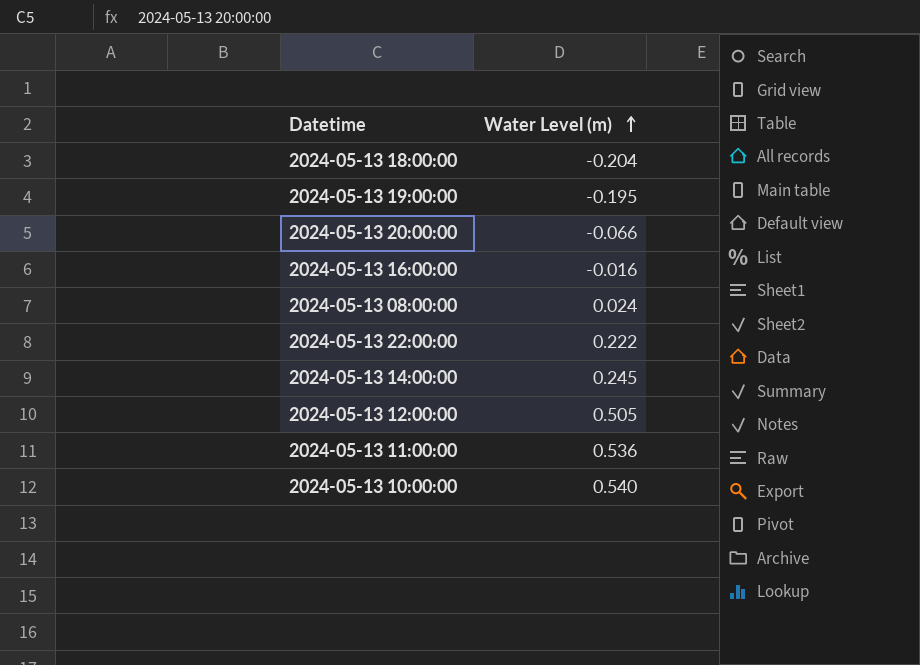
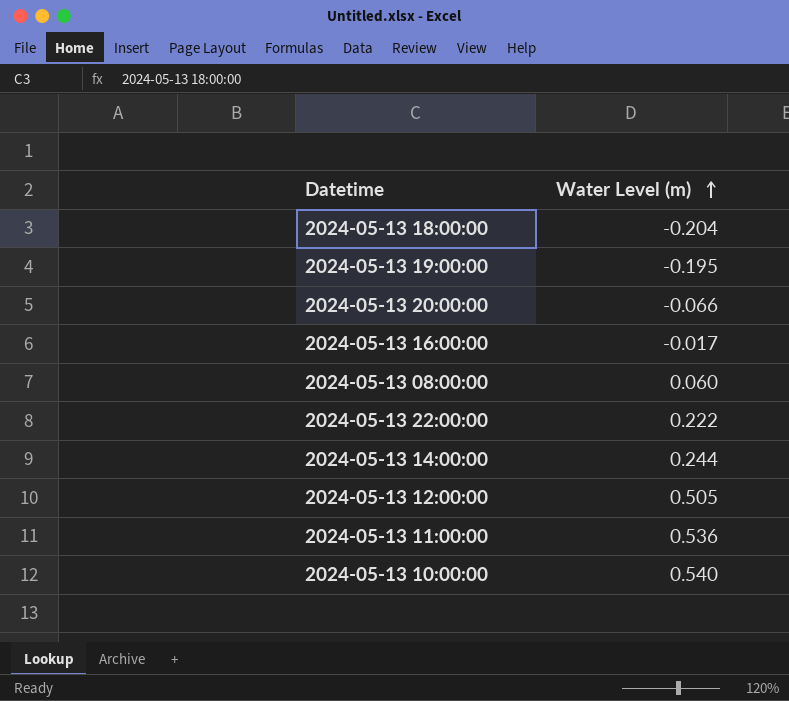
2024-05-13 16:00:00 | Water Level (m): -0.016 -> -0.017
2024-05-13 08:00:00 | Water Level (m): 0.024 -> 0.060
2024-05-13 14:00:00 | Water Level (m): 0.245 -> 0.244

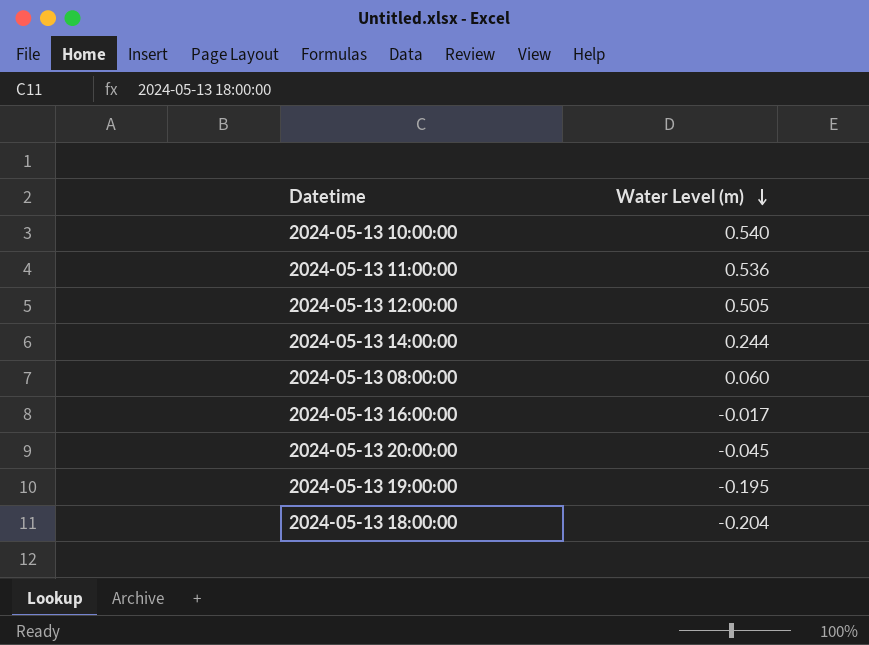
row order: Water Level (m) ascending -> Water Level (m) descending
row 2024-05-13 22:00:00: 0.222 -> none
2024-05-13 20:00:00 | Water Level (m): -0.066 -> -0.045

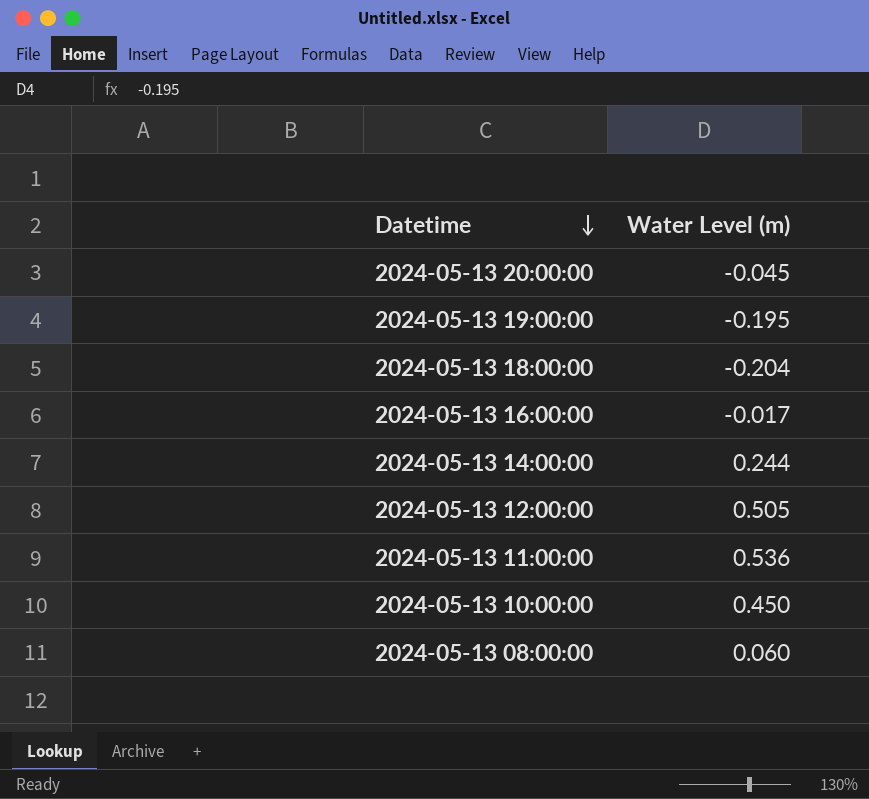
row order: Water Level (m) descending -> Datetime descending
2024-05-13 10:00:00 | Water Level (m): 0.540 -> 0.450

